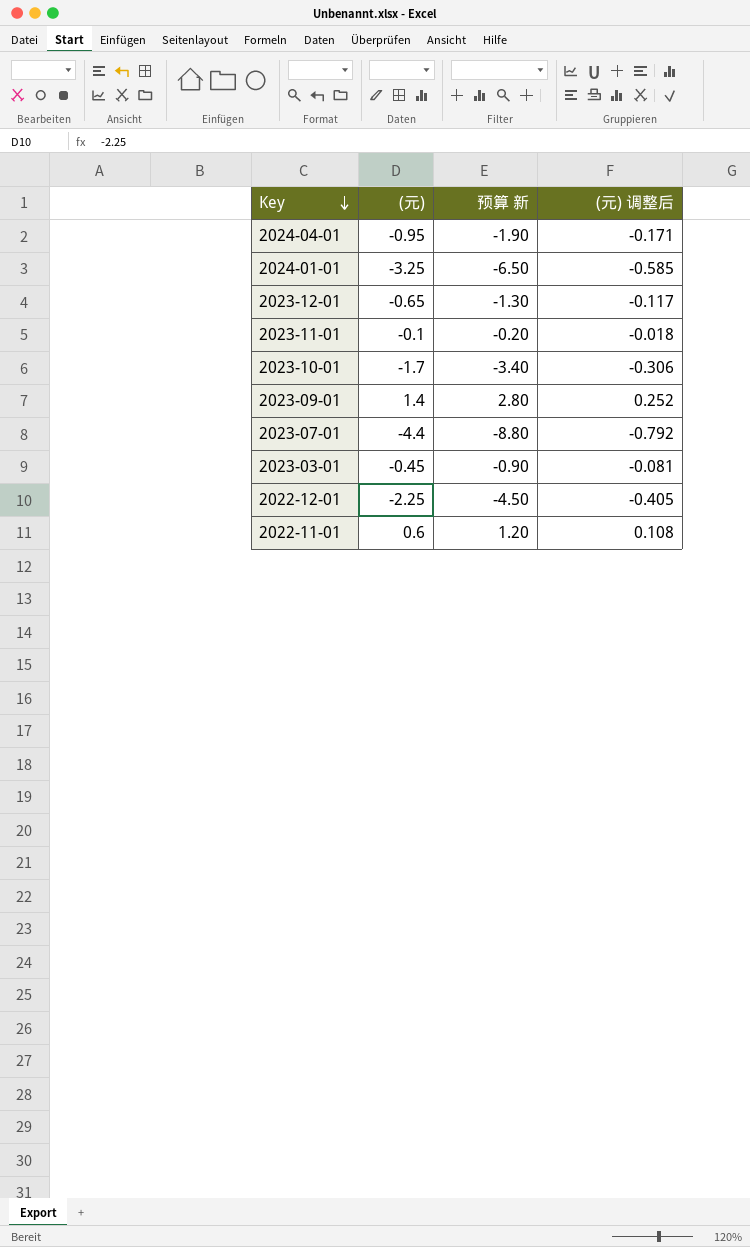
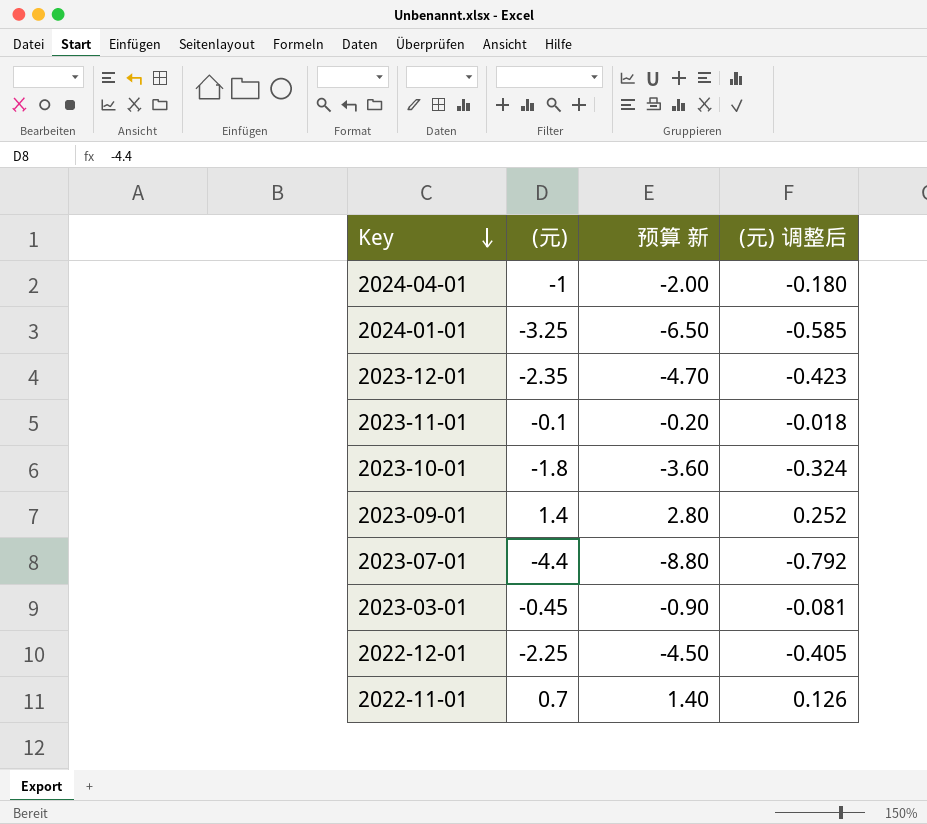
2024-04-01 | (元): -0.95 -> -1
2024-04-01 | 预算 新: -1.90 -> -2.00
2024-04-01 | (元) 调整后: -0.171 -> -0.180
2023-12-01 | (元): -0.65 -> -2.35
2023-12-01 | 预算 新: -1.30 -> -4.70
2023-12-01 | (元) 调整后: -0.117 -> -0.423
2023-10-01 | (元): -1.7 -> -1.8
2023-10-01 | 预算 新: -3.40 -> -3.60
2023-10-01 | (元) 调整后: -0.306 -> -0.324
2022-11-01 | (元): 0.6 -> 0.7
2022-11-01 | 预算 新: 1.20 -> 1.40
2022-11-01 | (元) 调整后: 0.108 -> 0.126

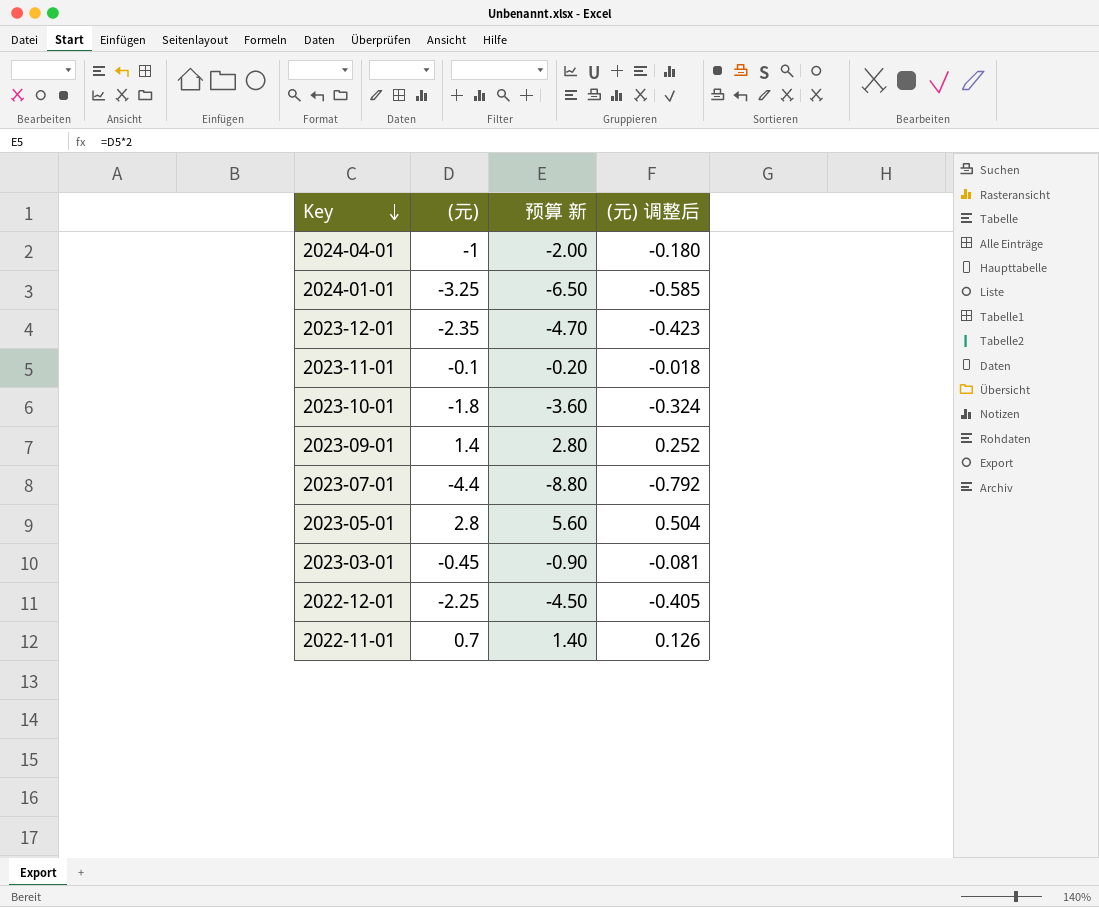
row 2023-05-01: none -> 2.8 | 5.60 | 0.504

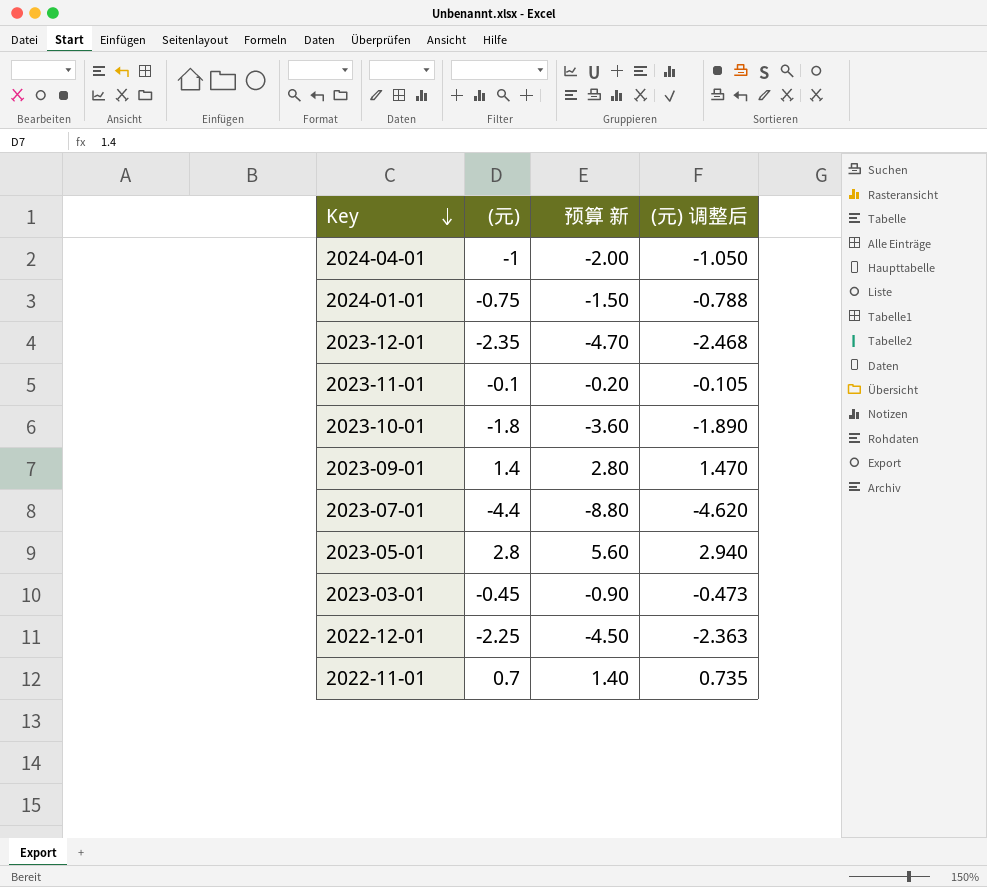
column (元) 调整后 | formula: [(元)] * 0.18 -> [(元)] * 1.05
2024-01-01 | (元): -3.25 -> -0.75
2024-01-01 | 预算 新: -6.50 -> -1.50

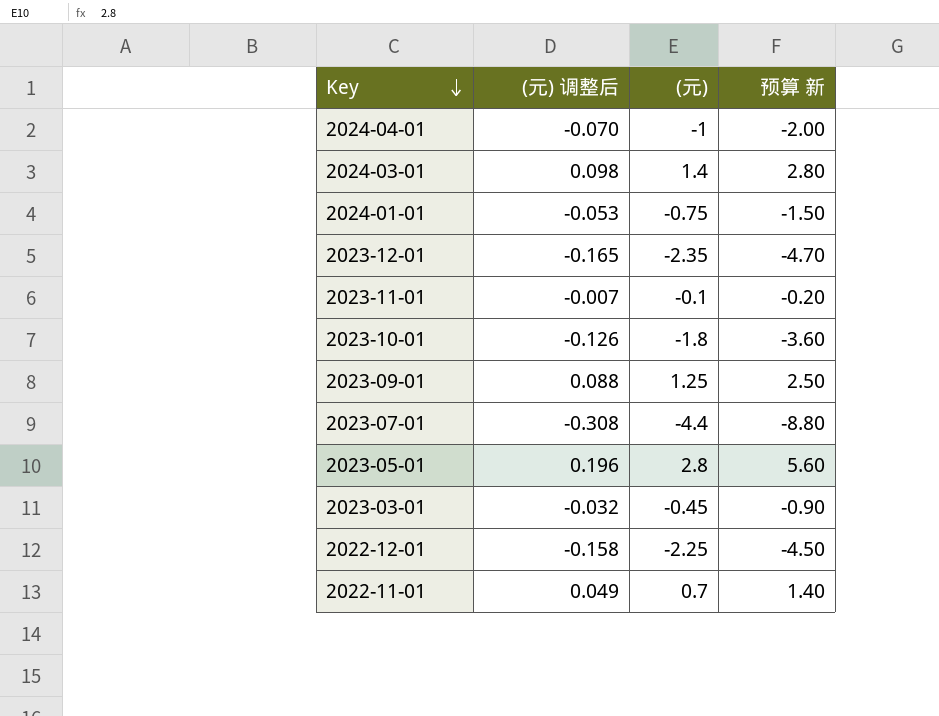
column (元) 调整后 | formula: [(元)] * 1.05 -> [(元)] * 0.07
column (元) 调整后 | position: 4 -> 2
row 2024-03-01: none -> 0.098 | 1.4 | 2.80
2023-09-01 | (元): 1.4 -> 1.25
2023-09-01 | 预算 新: 2.80 -> 2.50

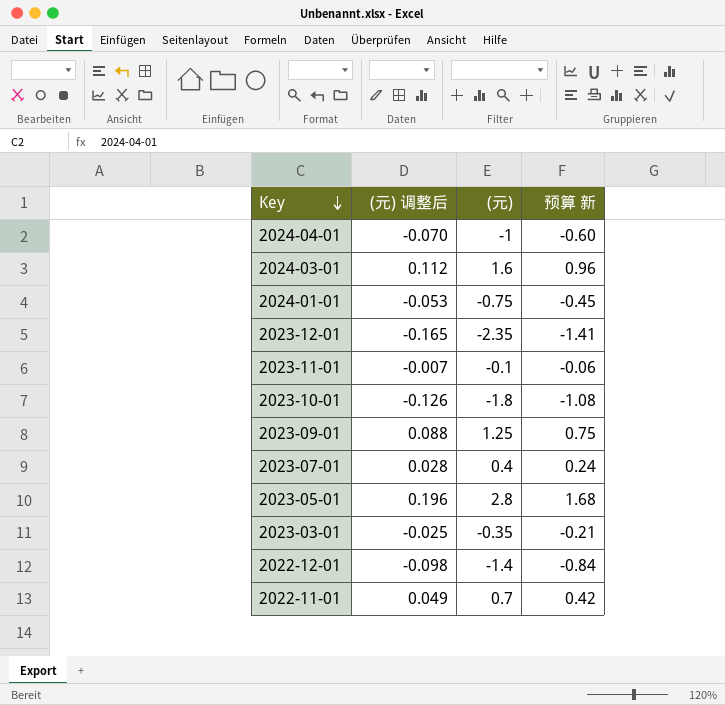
column 预算 新 | formula: [(元)] * 2 -> [(元)] * 0.6
2024-03-01 | (元) 调整后: 0.098 -> 0.112
2024-03-01 | (元): 1.4 -> 1.6
2023-07-01 | (元) 调整后: -0.308 -> 0.028
2023-07-01 | (元): -4.4 -> 0.4
2023-03-01 | (元) 调整后: -0.032 -> -0.025
2023-03-01 | (元): -0.45 -> -0.35
2022-12-01 | (元) 调整后: -0.158 -> -0.098
2022-12-01 | (元): -2.25 -> -1.4

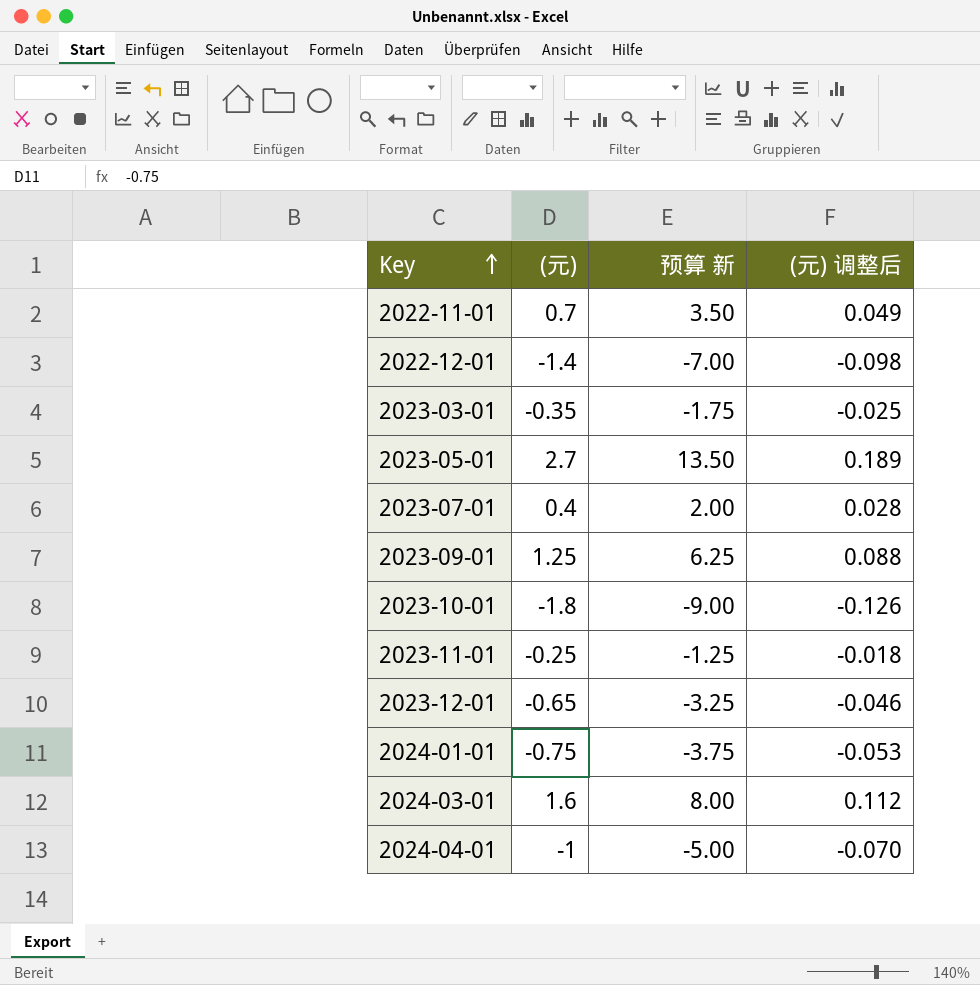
row order: Key descending -> Key ascending
column 预算 新 | formula: [(元)] * 0.6 -> [(元)] * 5
column (元) 调整后 | position: 2 -> 4
2023-05-01 | (元): 2.8 -> 2.7
2023-05-01 | (元) 调整后: 0.196 -> 0.189
2023-11-01 | (元): -0.1 -> -0.25
2023-11-01 | (元) 调整后: -0.007 -> -0.018
2023-12-01 | (元): -2.35 -> -0.65
2023-12-01 | (元) 调整后: -0.165 -> -0.046

